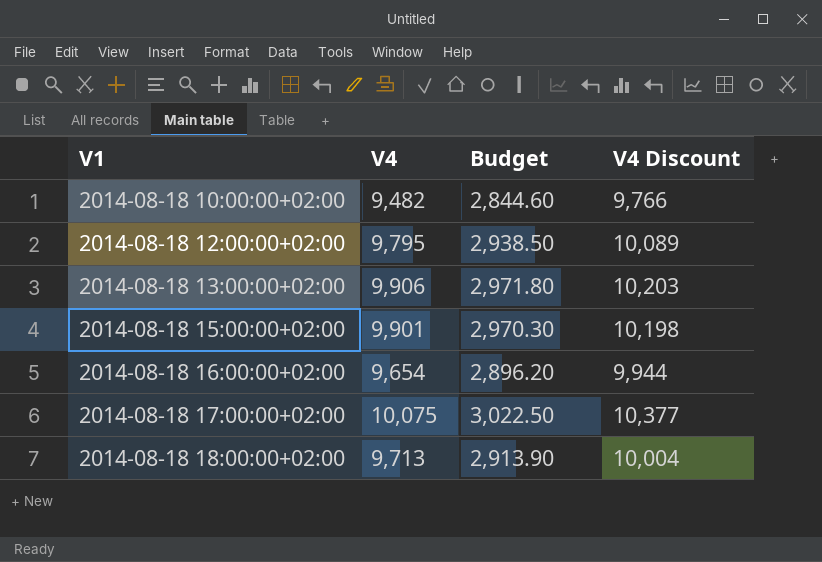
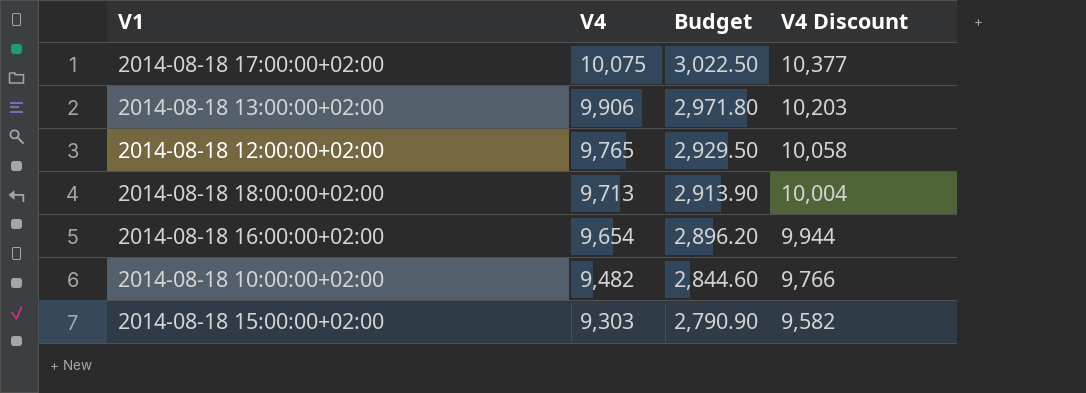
row order: V1 ascending -> V4 descending
2014-08-18 12:00:00+02:00 | V4: 9,795 -> 9,765
2014-08-18 12:00:00+02:00 | Budget: 2,938.50 -> 2,929.50
2014-08-18 12:00:00+02:00 | V4 Discount: 10,089 -> 10,058
2014-08-18 15:00:00+02:00 | V4: 9,901 -> 9,303
2014-08-18 15:00:00+02:00 | Budget: 2,970.30 -> 2,790.90
2014-08-18 15:00:00+02:00 | V4 Discount: 10,198 -> 9,582

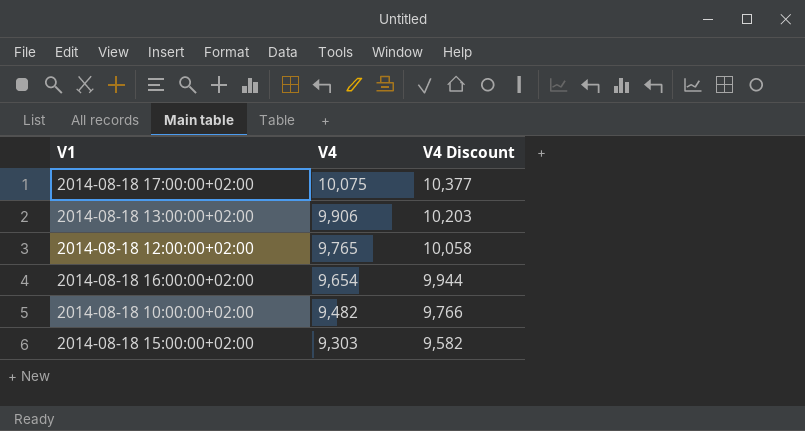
column Budget | formula: [V4] * 0.3 -> none
row 2014-08-18 18:00:00+02:00: 9,713 | 2,913.90 | 10,004 -> none

